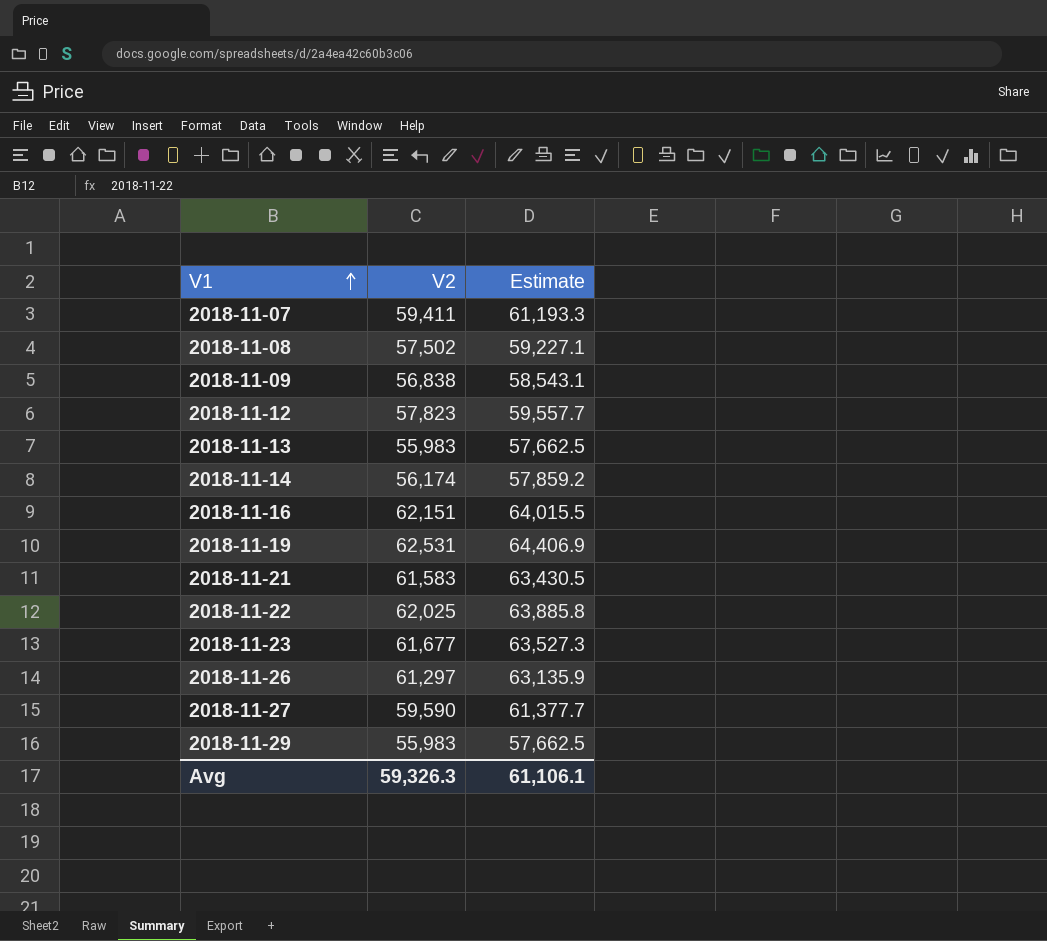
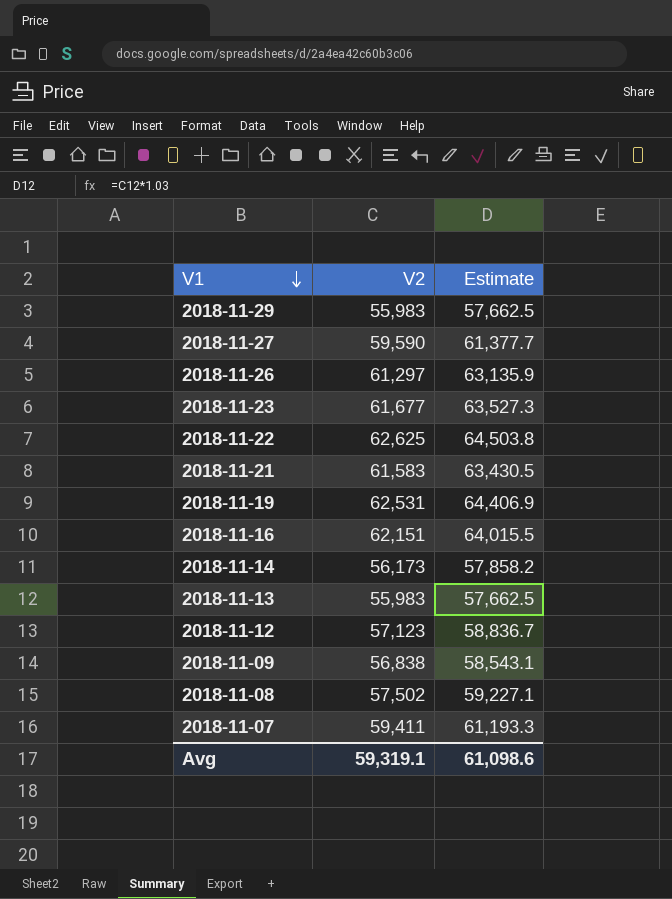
row order: V1 ascending -> V1 descending
2018-11-22 | V2: 62,025 -> 62,625
2018-11-22 | Estimate: 63,885.8 -> 64,503.8
2018-11-14 | V2: 56,174 -> 56,173
2018-11-14 | Estimate: 57,859.2 -> 57,858.2
2018-11-12 | V2: 57,823 -> 57,123
2018-11-12 | Estimate: 59,557.7 -> 58,836.7
Avg | V2: 59,326.3 -> 59,319.1
Avg | Estimate: 61,106.1 -> 61,098.6

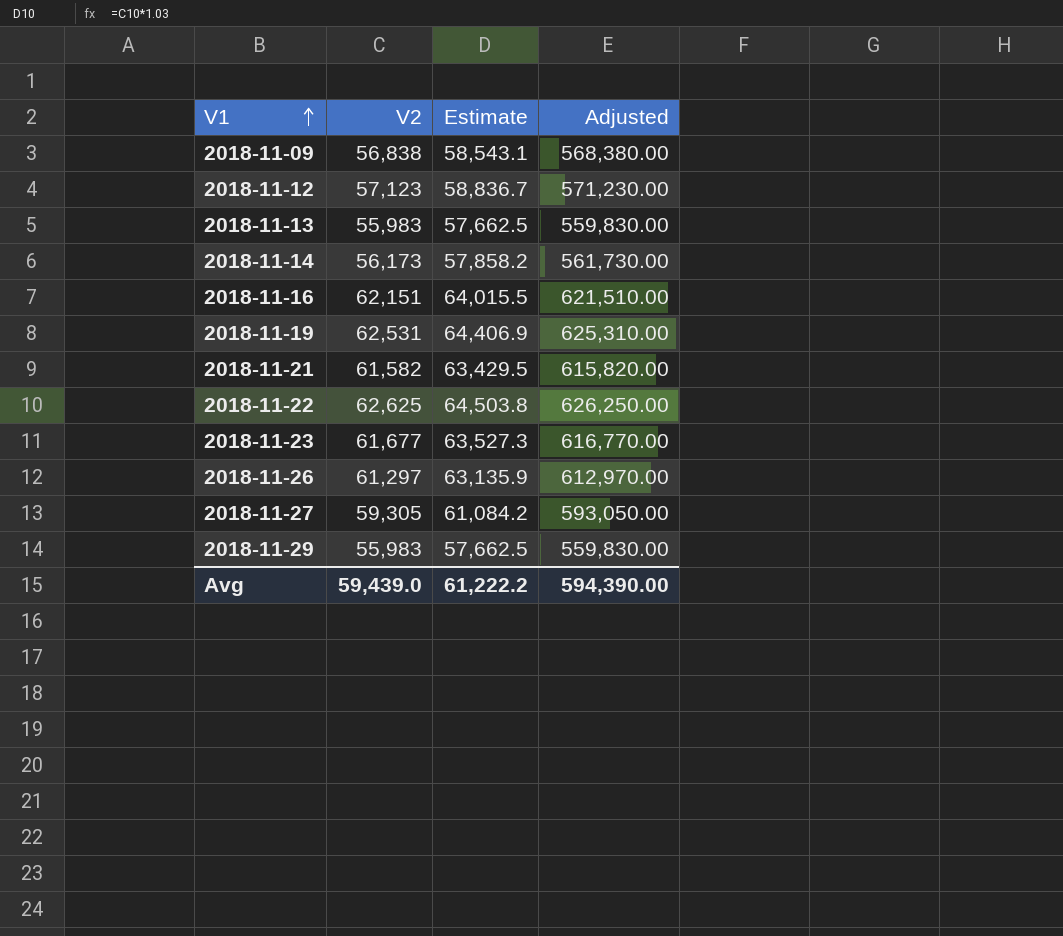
row order: V1 descending -> V1 ascending
column Adjusted | formula: none -> [V2] * 10
row 2018-11-08: 57,502 | 59,227.1 -> none
row 2018-11-07: 59,411 | 61,193.3 -> none
2018-11-21 | V2: 61,583 -> 61,582
2018-11-21 | Estimate: 63,430.5 -> 63,429.5
2018-11-27 | V2: 59,590 -> 59,305
2018-11-27 | Estimate: 61,377.7 -> 61,084.2
Avg | V2: 59,319.1 -> 59,439.0
Avg | Estimate: 61,098.6 -> 61,222.2

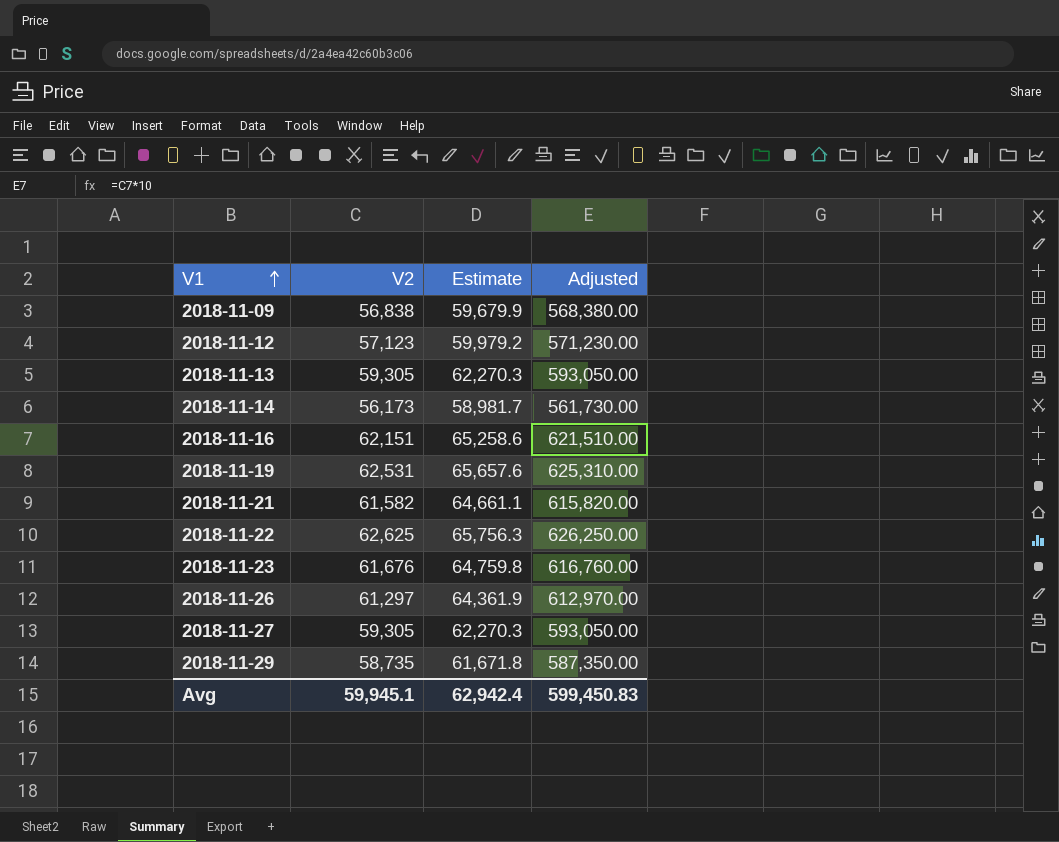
column Estimate | formula: [V2] * 1.03 -> [V2] * 1.05
2018-11-13 | V2: 55,983 -> 59,305
2018-11-13 | Adjusted: 559,830.00 -> 593,050.00
2018-11-23 | V2: 61,677 -> 61,676
2018-11-23 | Adjusted: 616,770.00 -> 616,760.00
2018-11-29 | V2: 55,983 -> 58,735
2018-11-29 | Adjusted: 559,830.00 -> 587,350.00
Avg | V2: 59,439.0 -> 59,945.1
Avg | Estimate: 61,222.2 -> 62,942.4
Avg | Adjusted: 594,390.00 -> 599,450.83

